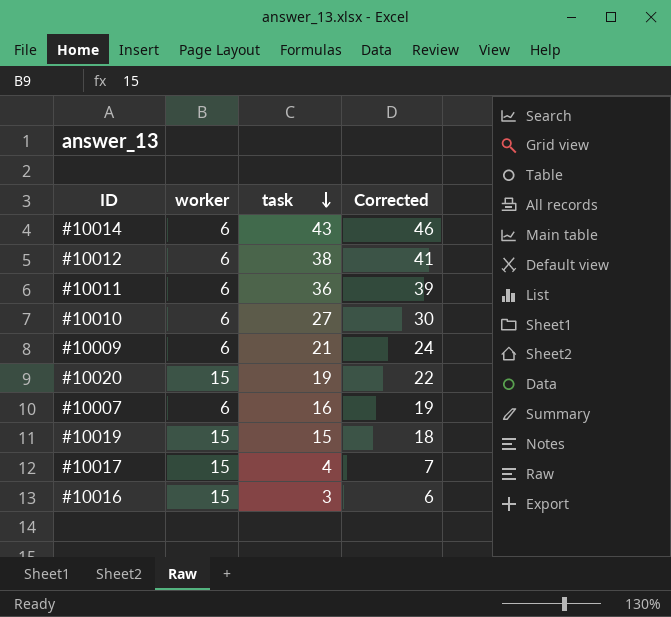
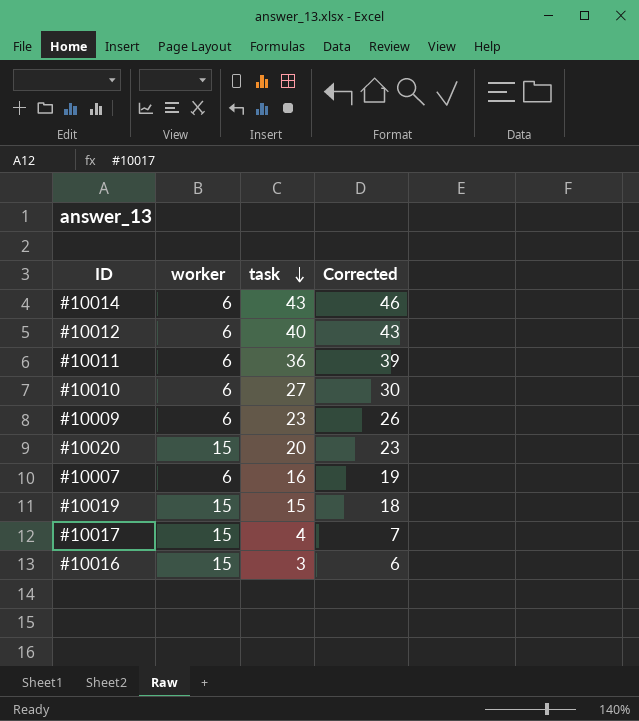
#10012 | task: 38 -> 40
#10012 | Corrected: 41 -> 43
#10009 | task: 21 -> 23
#10009 | Corrected: 24 -> 26
#10020 | task: 19 -> 20
#10020 | Corrected: 22 -> 23

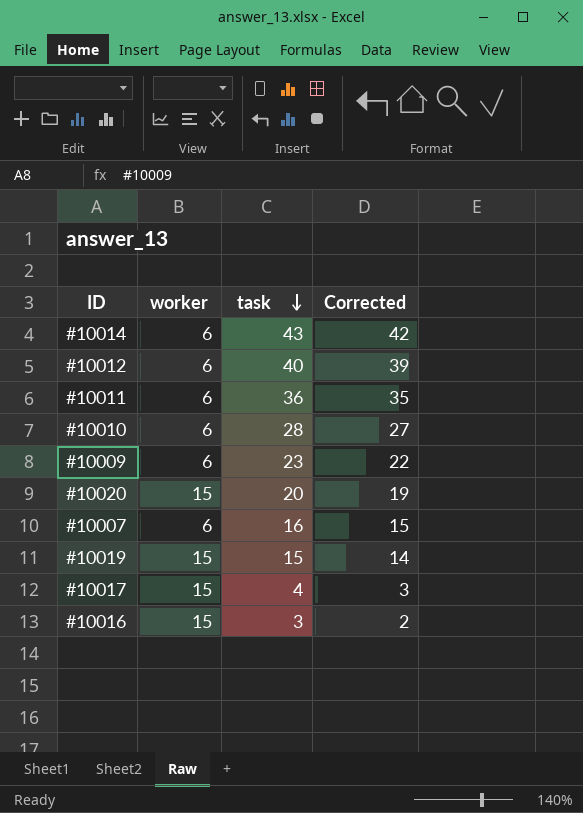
column Corrected | formula: [task] + 3 -> [task] - 1
#10010 | task: 27 -> 28

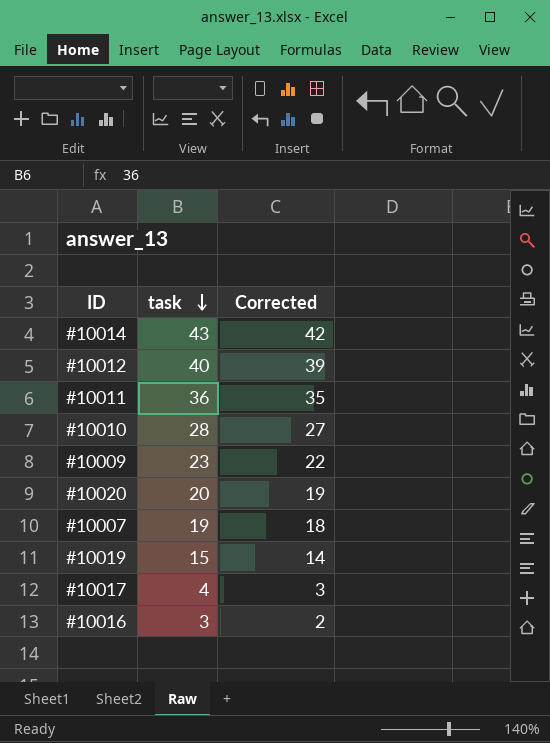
column worker | position: 2 -> none
#10007 | task: 16 -> 19
#10007 | Corrected: 15 -> 18

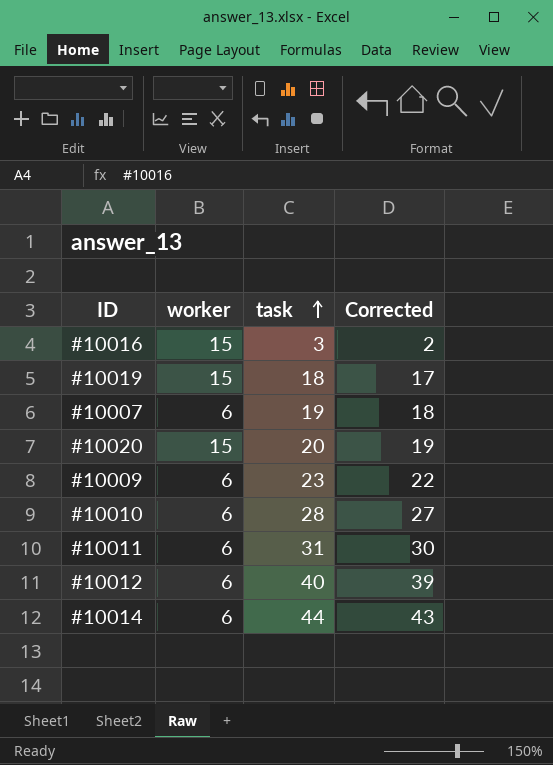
row order: task descending -> task ascending
column worker | position: none -> 2
row #10017: 4 | 3 -> none
#10019 | task: 15 -> 18
#10019 | Corrected: 14 -> 17
#10011 | task: 36 -> 31
#10011 | Corrected: 35 -> 30
#10014 | task: 43 -> 44
#10014 | Corrected: 42 -> 43

